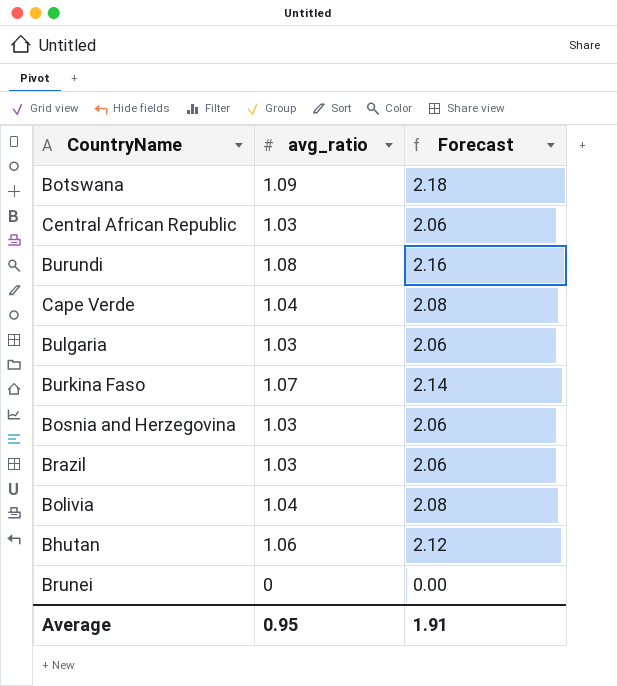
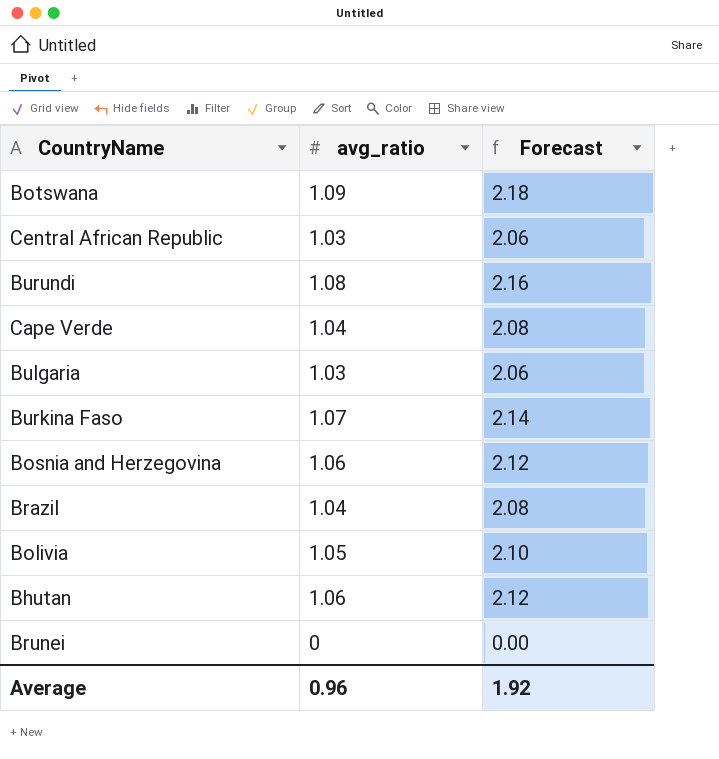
Bosnia and Herzegovina | avg_ratio: 1.03 -> 1.06
Bosnia and Herzegovina | Forecast: 2.06 -> 2.12
Brazil | avg_ratio: 1.03 -> 1.04
Brazil | Forecast: 2.06 -> 2.08
Bolivia | avg_ratio: 1.04 -> 1.05
Bolivia | Forecast: 2.08 -> 2.10
Average | avg_ratio: 0.95 -> 0.96
Average | Forecast: 1.91 -> 1.92

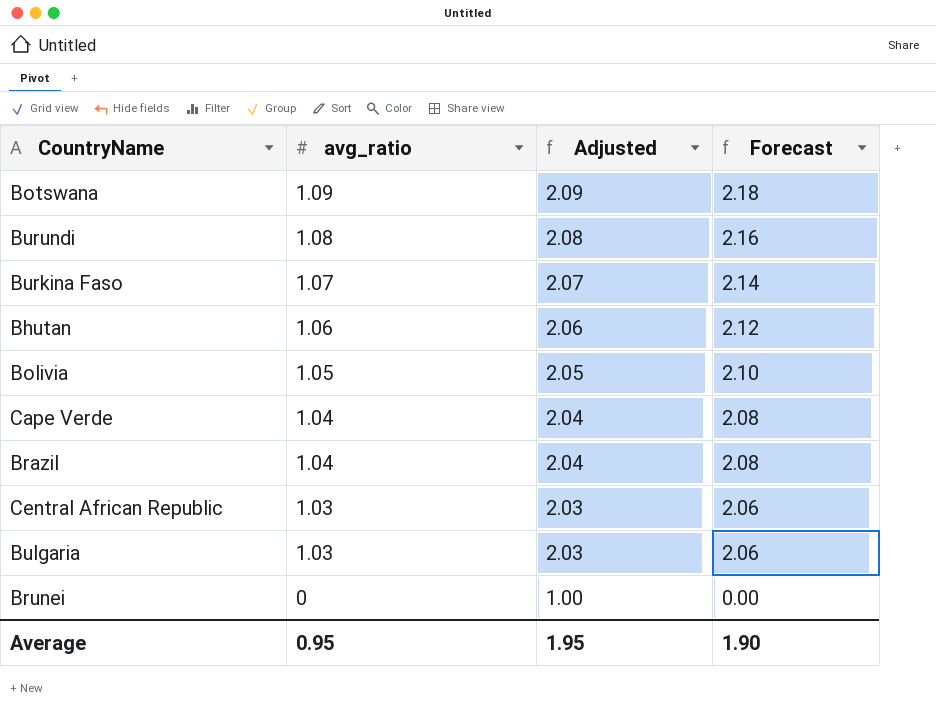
row order: none -> avg_ratio descending
column Adjusted | formula: none -> [avg_ratio] + 1
row Bosnia and Herzegovina: 1.06 | 2.12 -> none
Average | avg_ratio: 0.96 -> 0.95
Average | Forecast: 1.92 -> 1.90

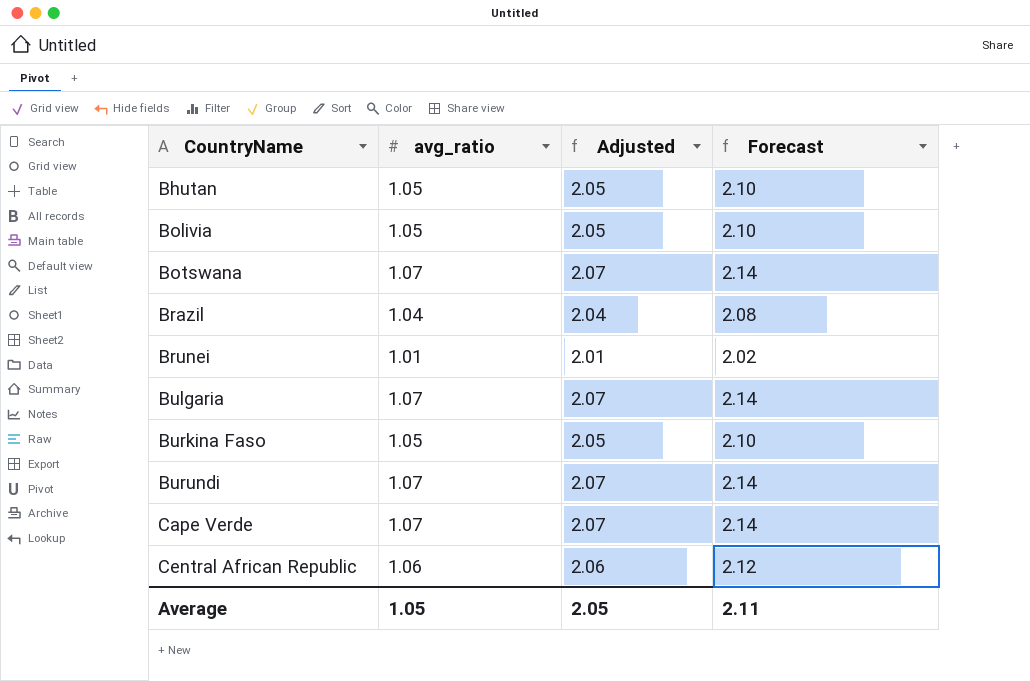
row order: avg_ratio descending -> CountryName ascending
Bhutan | avg_ratio: 1.06 -> 1.05
Bhutan | Adjusted: 2.06 -> 2.05
Bhutan | Forecast: 2.12 -> 2.10
Botswana | avg_ratio: 1.09 -> 1.07
Botswana | Adjusted: 2.09 -> 2.07
Botswana | Forecast: 2.18 -> 2.14
Brunei | avg_ratio: 0 -> 1.01
Brunei | Adjusted: 1.00 -> 2.01
Brunei | Forecast: 0.00 -> 2.02
Bulgaria | avg_ratio: 1.03 -> 1.07
Bulgaria | Adjusted: 2.03 -> 2.07
Bulgaria | Forecast: 2.06 -> 2.14
Burkina Faso | avg_ratio: 1.07 -> 1.05
Burkina Faso | Adjusted: 2.07 -> 2.05
Burkina Faso | Forecast: 2.14 -> 2.10
Burundi | avg_ratio: 1.08 -> 1.07
Burundi | Adjusted: 2.08 -> 2.07
Burundi | Forecast: 2.16 -> 2.14
Cape Verde | avg_ratio: 1.04 -> 1.07
Cape Verde | Adjusted: 2.04 -> 2.07
Cape Verde | Forecast: 2.08 -> 2.14
Central African Republic | avg_ratio: 1.03 -> 1.06
Central African Republic | Adjusted: 2.03 -> 2.06
Central African Republic | Forecast: 2.06 -> 2.12
Average | avg_ratio: 0.95 -> 1.05
Average | Adjusted: 1.95 -> 2.05
Average | Forecast: 1.90 -> 2.11

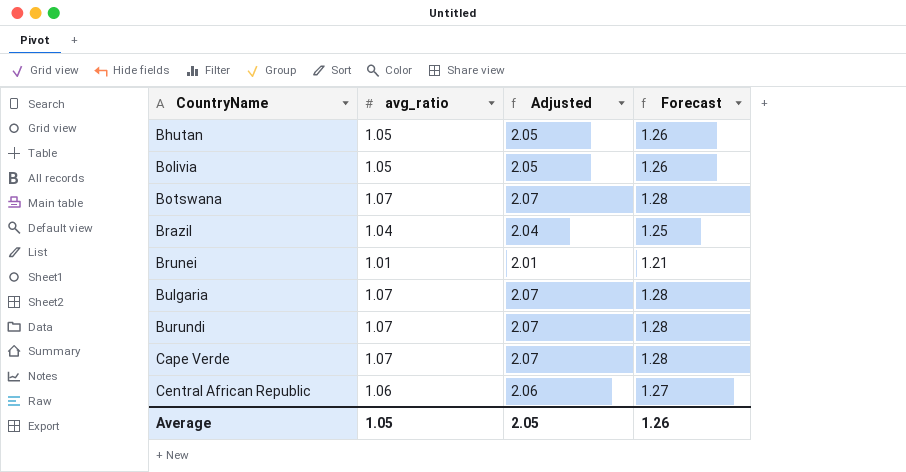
column Forecast | formula: [avg_ratio] * 2 -> [avg_ratio] * 1.2
row Burkina Faso: 1.05 | 2.05 | 2.10 -> none
Average | Forecast: 2.11 -> 1.26

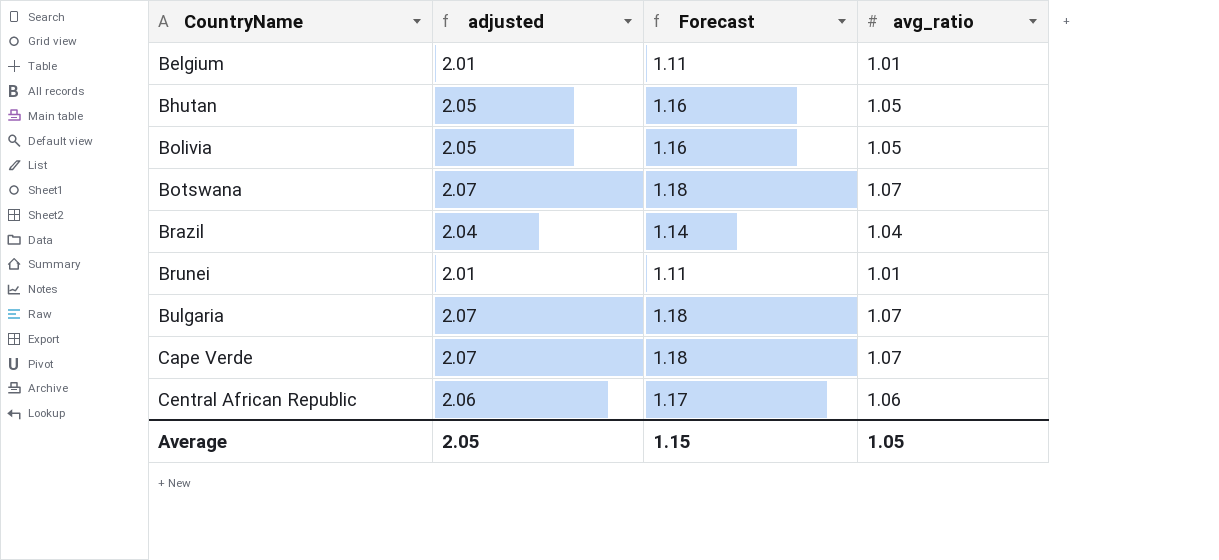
column name: Adjusted -> adjusted
column Forecast | formula: [avg_ratio] * 1.2 -> [avg_ratio] * 1.1
column avg_ratio | position: 2 -> 4
row Burundi: 1.07 | 2.07 | 1.28 -> none
row Belgium: none -> 2.01 | 1.11 | 1.01
Average | Forecast: 1.26 -> 1.15

